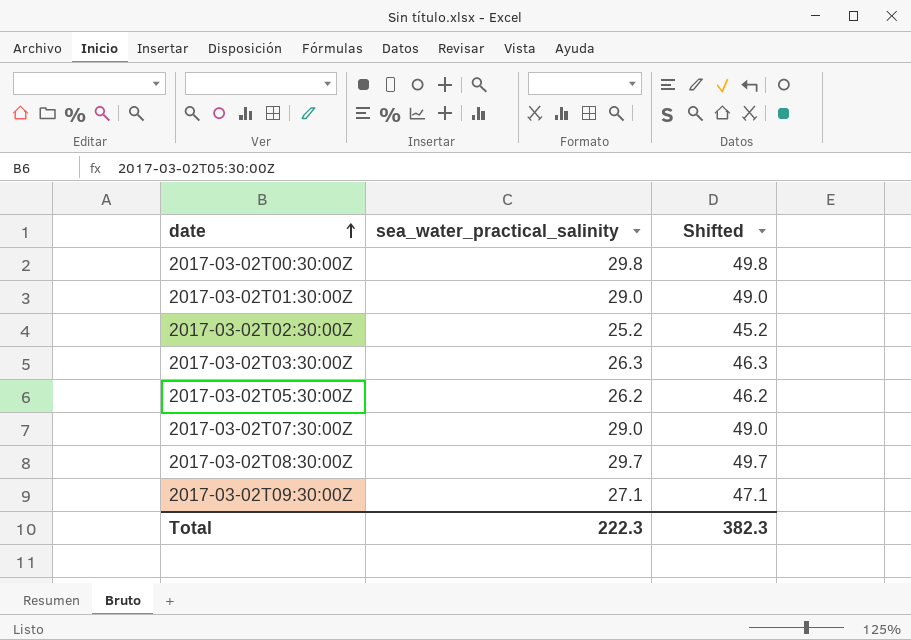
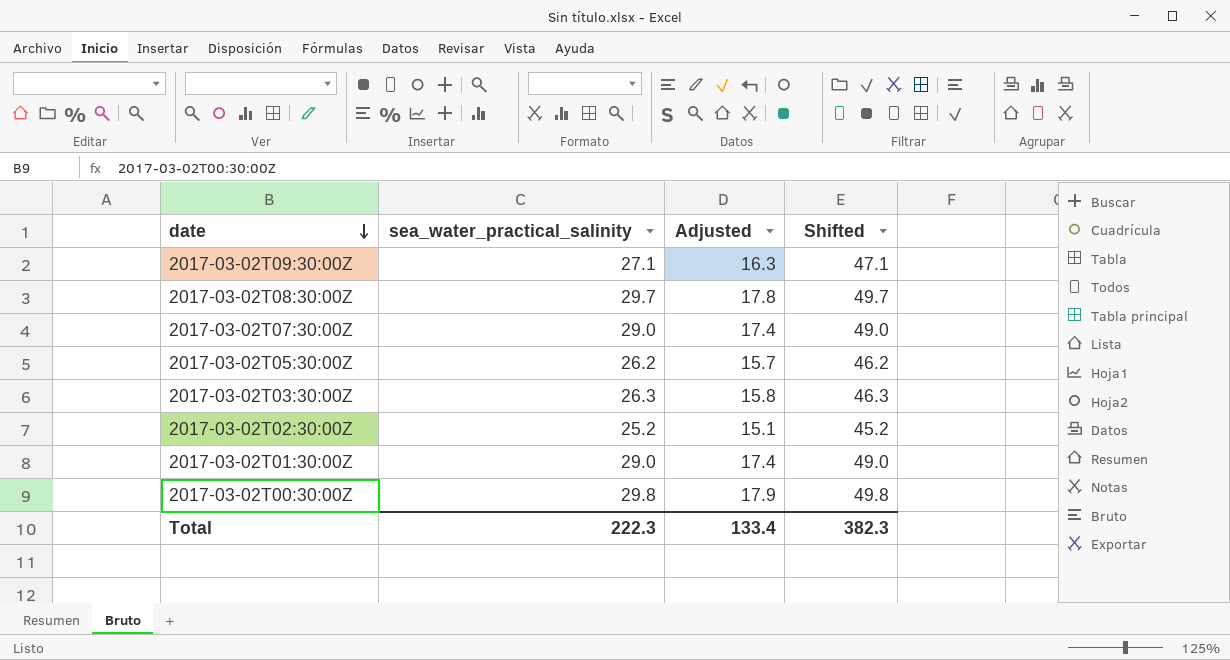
row order: date ascending -> date descending
column Adjusted | formula: none -> [sea_water_practical_salinity] * 0.6

